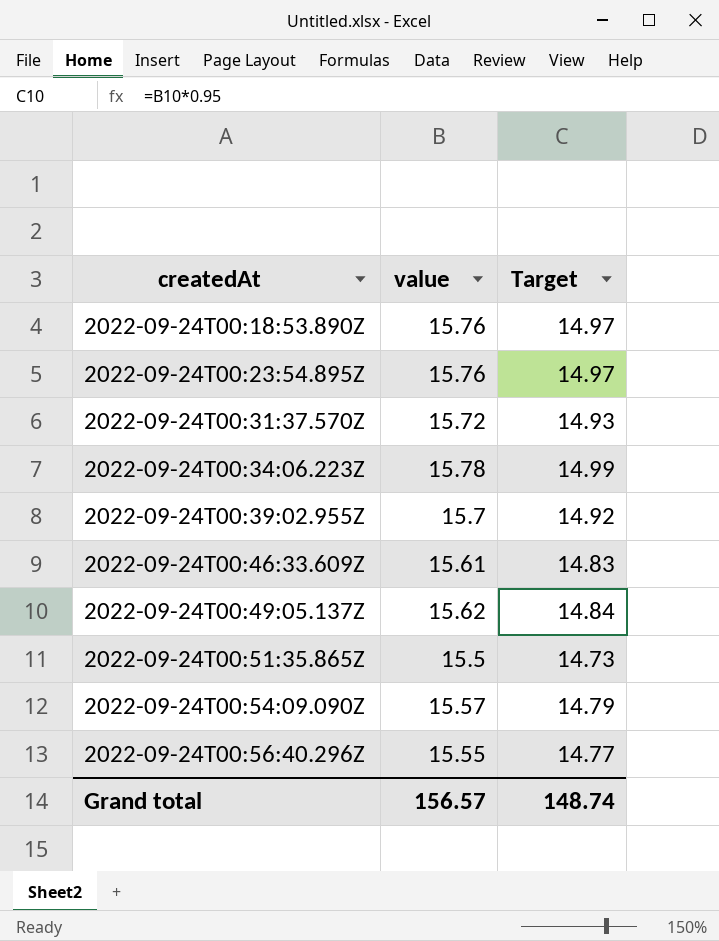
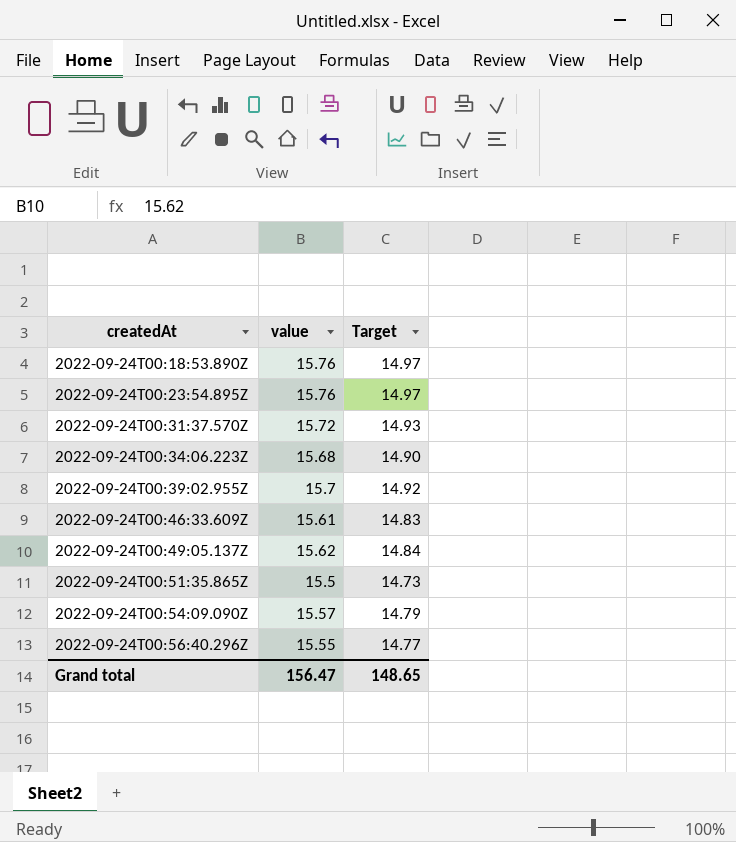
2022-09-24T00:34:06.223Z | value: 15.78 -> 15.68
2022-09-24T00:34:06.223Z | Target: 14.99 -> 14.90
Grand total | value: 156.57 -> 156.47
Grand total | Target: 148.74 -> 148.65

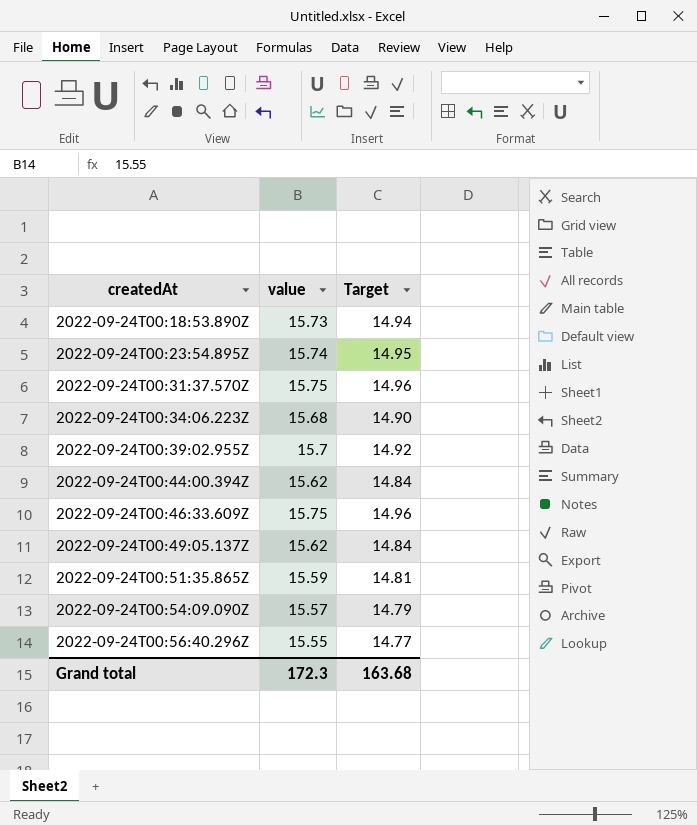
2022-09-24T00:18:53.890Z | value: 15.76 -> 15.73
2022-09-24T00:18:53.890Z | Target: 14.97 -> 14.94
2022-09-24T00:23:54.895Z | value: 15.76 -> 15.74
2022-09-24T00:23:54.895Z | Target: 14.97 -> 14.95
2022-09-24T00:31:37.570Z | value: 15.72 -> 15.75
2022-09-24T00:31:37.570Z | Target: 14.93 -> 14.96
row 2022-09-24T00:44:00.394Z: none -> 15.62 | 14.84
2022-09-24T00:46:33.609Z | value: 15.61 -> 15.75
2022-09-24T00:46:33.609Z | Target: 14.83 -> 14.96
2022-09-24T00:51:35.865Z | value: 15.5 -> 15.59
2022-09-24T00:51:35.865Z | Target: 14.73 -> 14.81
Grand total | value: 156.47 -> 172.3
Grand total | Target: 148.65 -> 163.68

